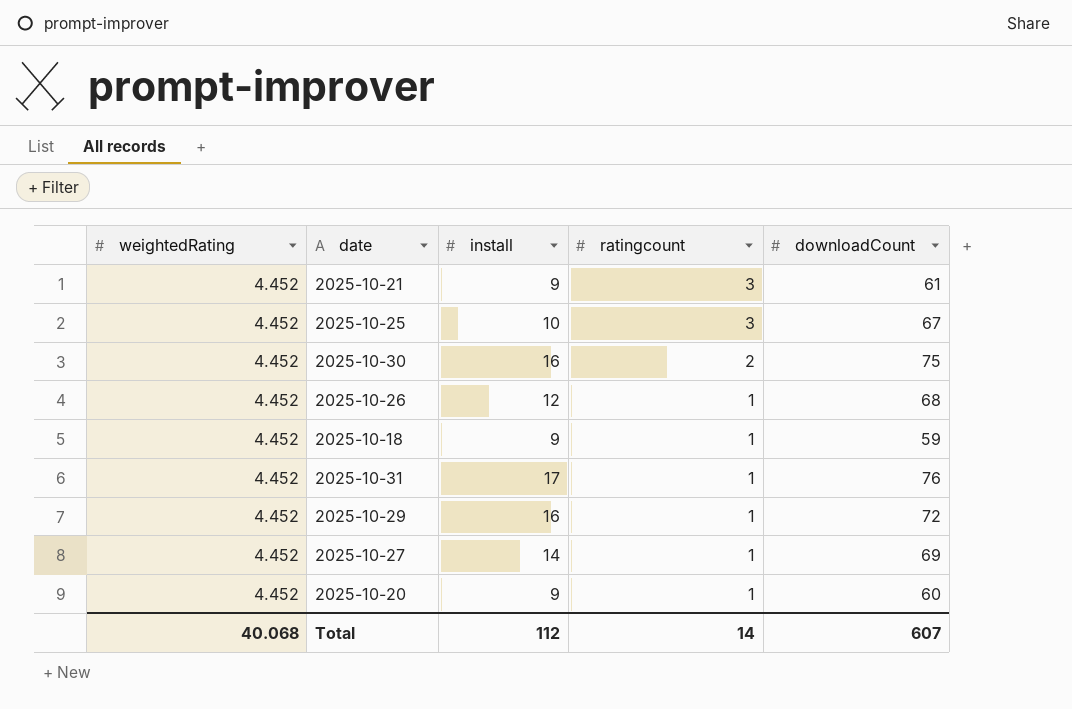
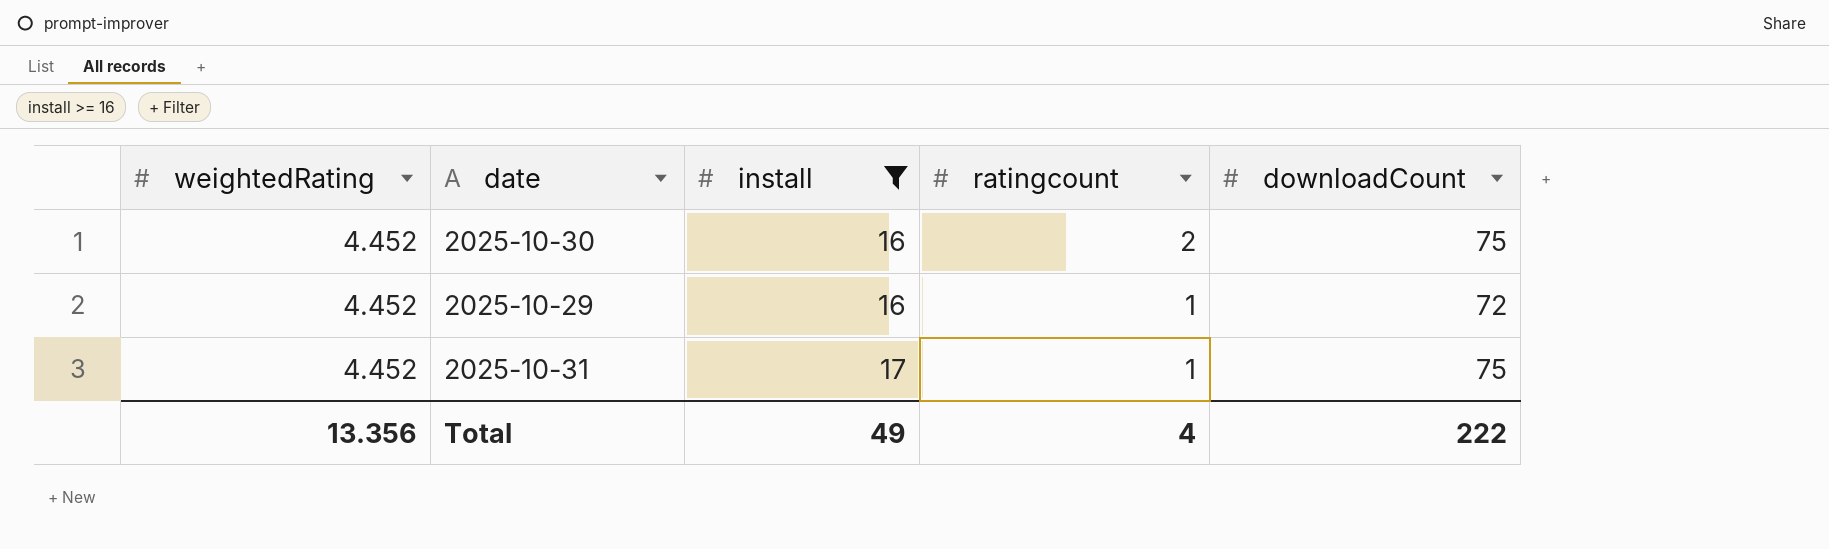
filter: none -> install >= 16
row order: ratingcount descending -> install ascending
2025-10-31 | downloadCount: 76 -> 75
Total | weightedRating: 40.068 -> 13.356
Total | install: 112 -> 49
Total | ratingcount: 14 -> 4
Total | downloadCount: 607 -> 222

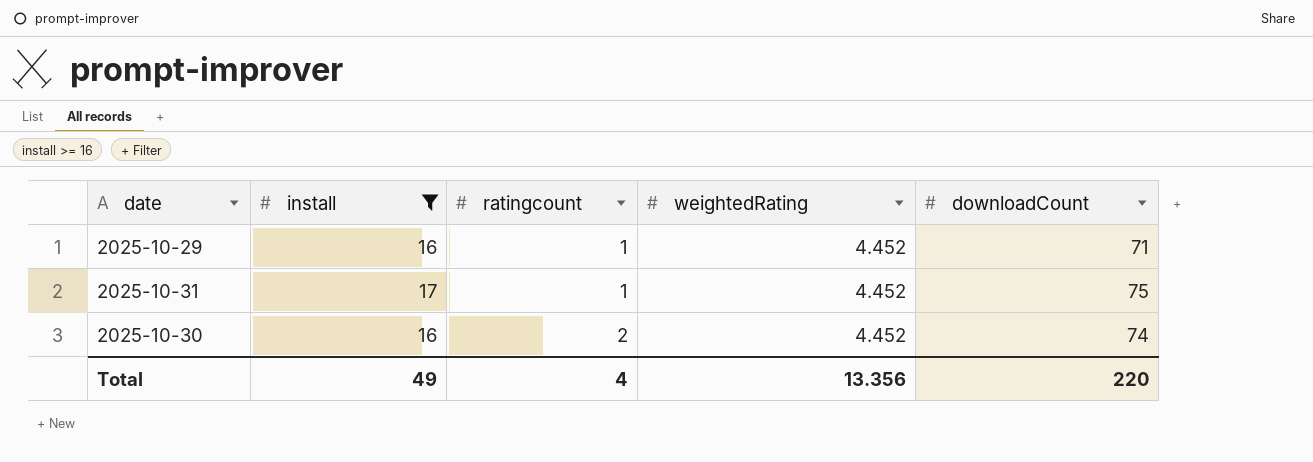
row order: install ascending -> ratingcount ascending
column weightedRating | position: 1 -> 4
2025-10-29 | downloadCount: 72 -> 71
2025-10-30 | downloadCount: 75 -> 74
Total | downloadCount: 222 -> 220

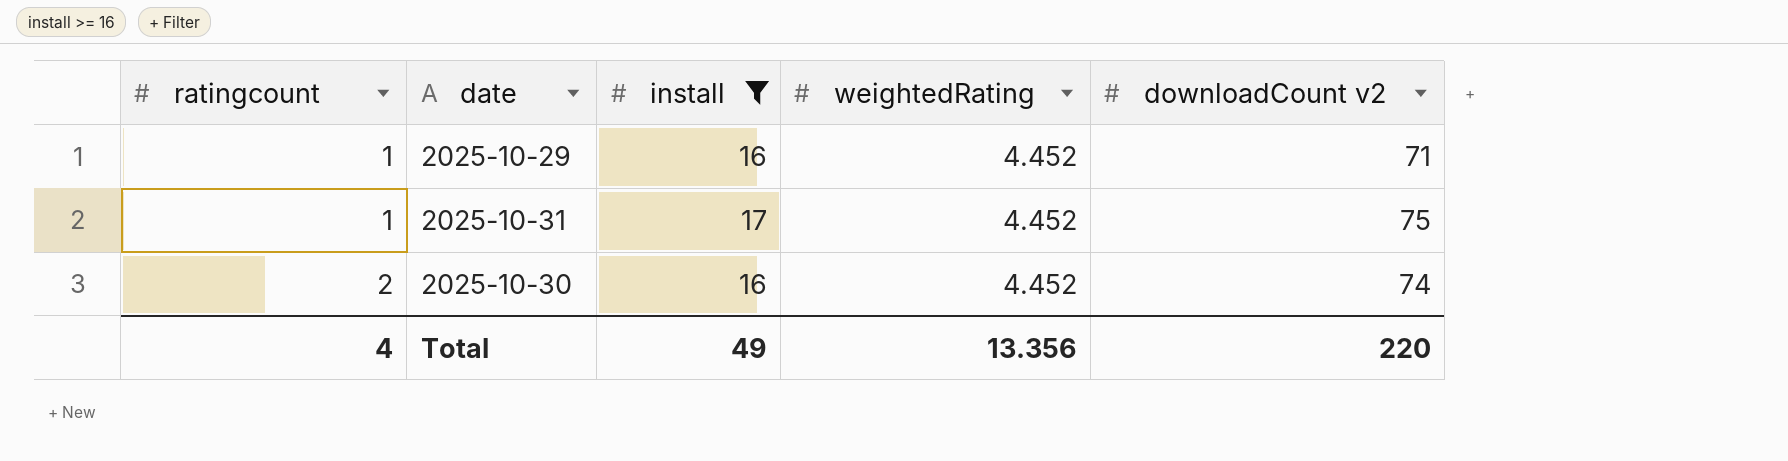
column ratingcount | position: 3 -> 1
column name: downloadCount -> downloadCount v2

